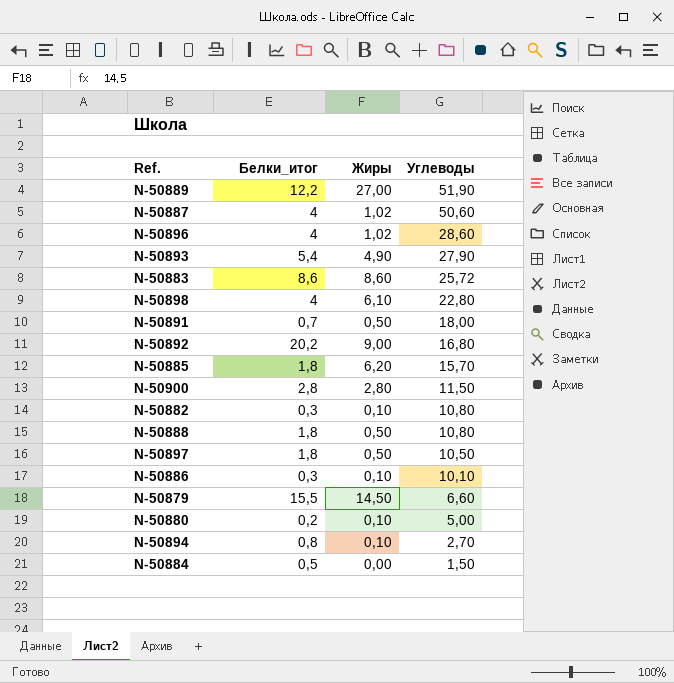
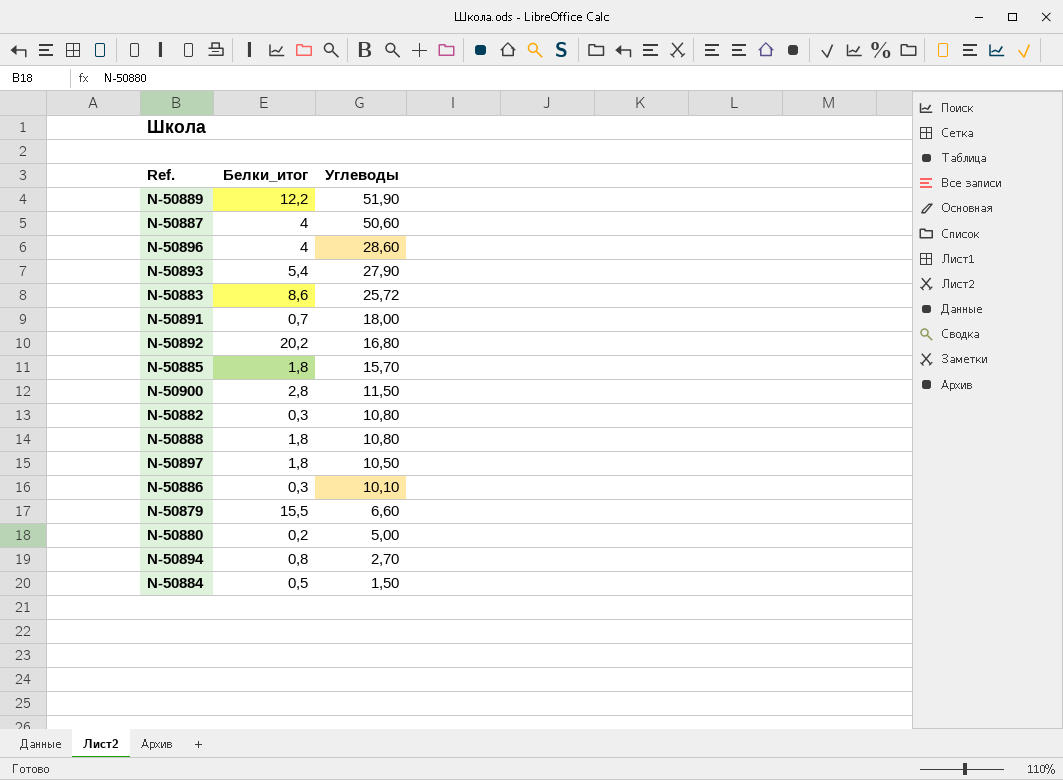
column Жиры | position: 3 -> none
row N-50898: 4 | 6,10 | 22,80 -> none

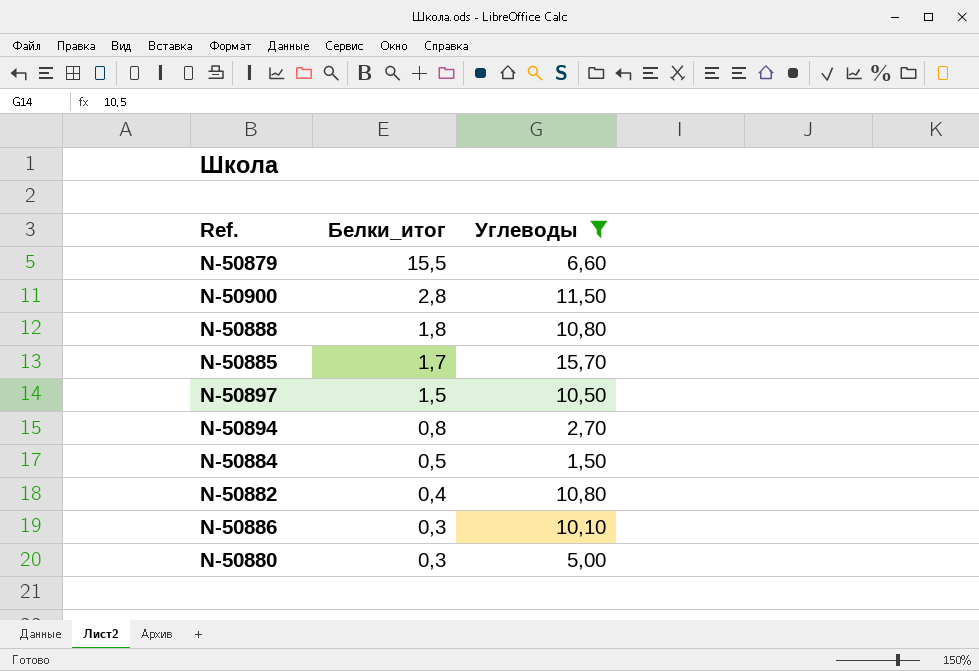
filter: none -> Углеводы <= 15,70
row order: Углеводы descending -> Белки_итог descending
N-50885 | Белки_итог: 1,8 -> 1,7
N-50897 | Белки_итог: 1,8 -> 1,5
N-50882 | Белки_итог: 0,3 -> 0,4
N-50880 | Белки_итог: 0,2 -> 0,3

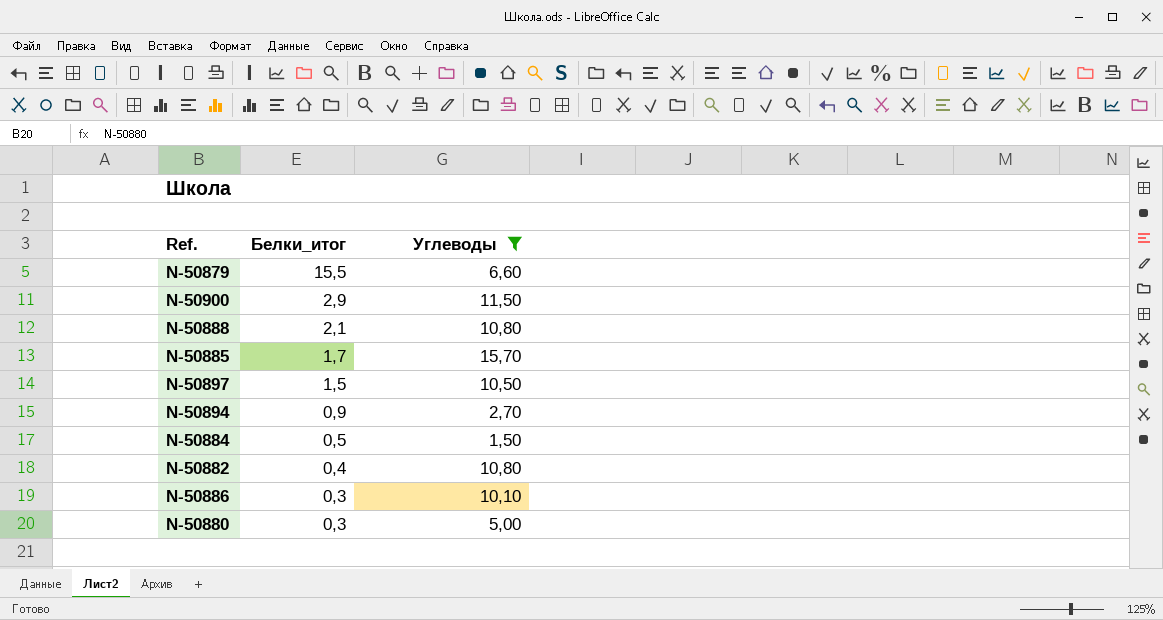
N-50900 | Белки_итог: 2,8 -> 2,9
N-50888 | Белки_итог: 1,8 -> 2,1
N-50894 | Белки_итог: 0,8 -> 0,9

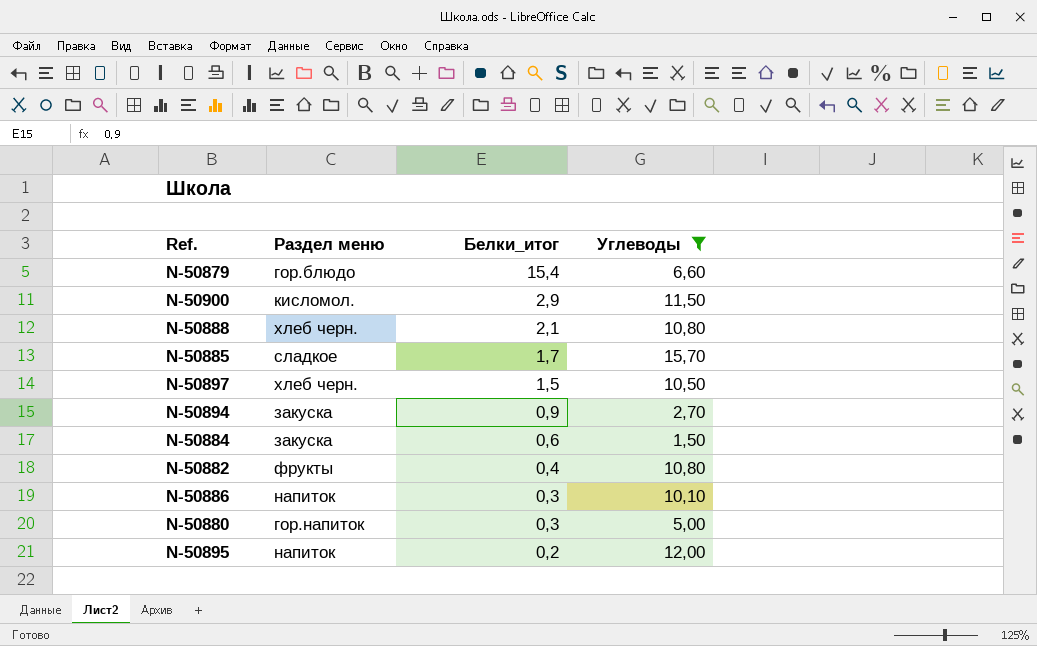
column Раздел меню | position: none -> 2
N-50879 | Белки_итог: 15,5 -> 15,4
N-50884 | Белки_итог: 0,5 -> 0,6
row N-50895: none -> напиток | 0,2 | 12,00

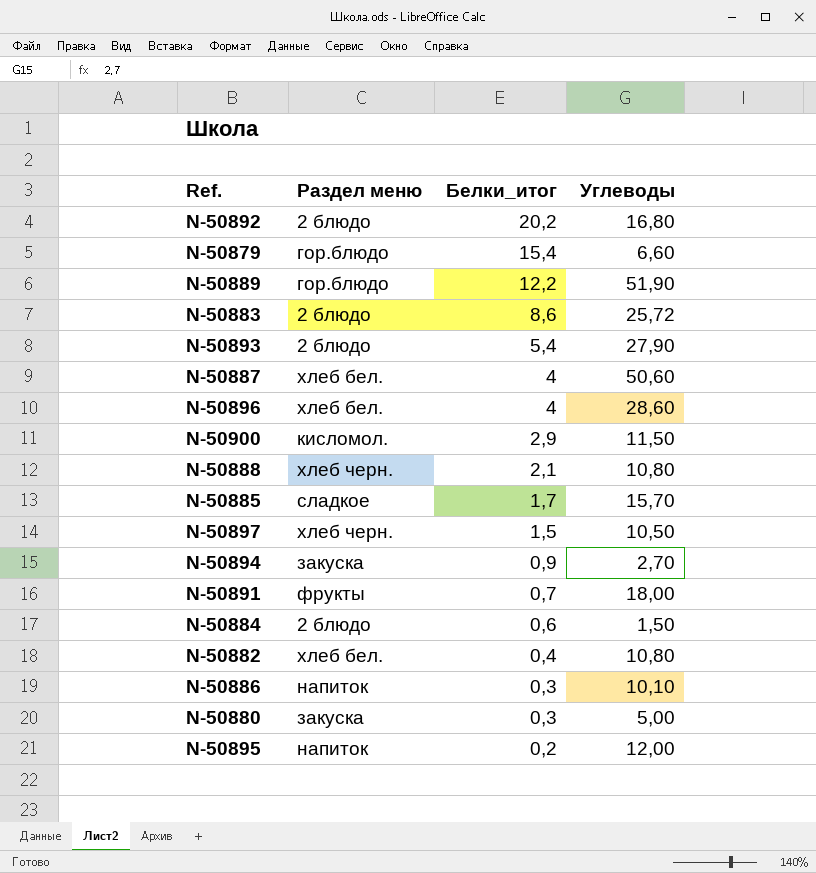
filter: Углеводы <= 15,70 -> none
N-50884 | Раздел меню: закуска -> 2 блюдо
N-50882 | Раздел меню: фрукты -> хлеб бел.
N-50880 | Раздел меню: гор.напиток -> закуска

